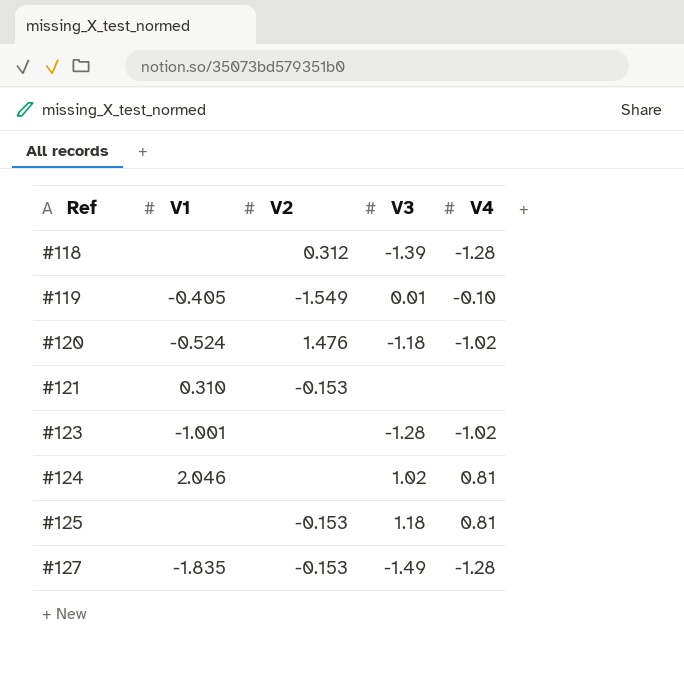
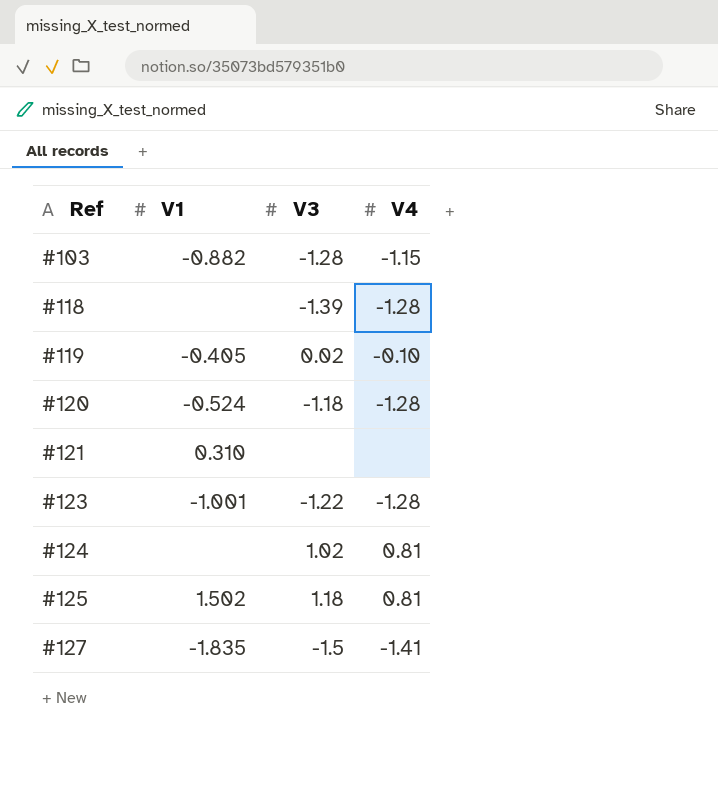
column V2 | position: 3 -> none
row #103: none -> -0.882 | -1.28 | -1.15
#119 | V3: 0.01 -> 0.02
#120 | V4: -1.02 -> -1.28
#123 | V3: -1.28 -> -1.22
#123 | V4: -1.02 -> -1.28
#124 | V1: 2.046 -> none
#125 | V1: none -> 1.502
#127 | V3: -1.49 -> -1.5
#127 | V4: -1.28 -> -1.41

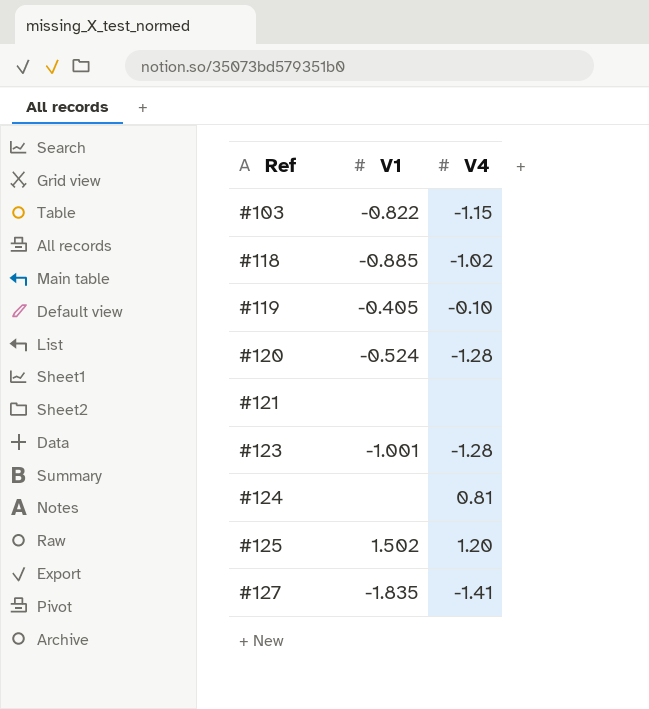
column V3 | position: 3 -> none
#103 | V1: -0.882 -> -0.822
#118 | V1: none -> -0.885
#118 | V4: -1.28 -> -1.02
#121 | V1: 0.310 -> none
#125 | V4: 0.81 -> 1.20

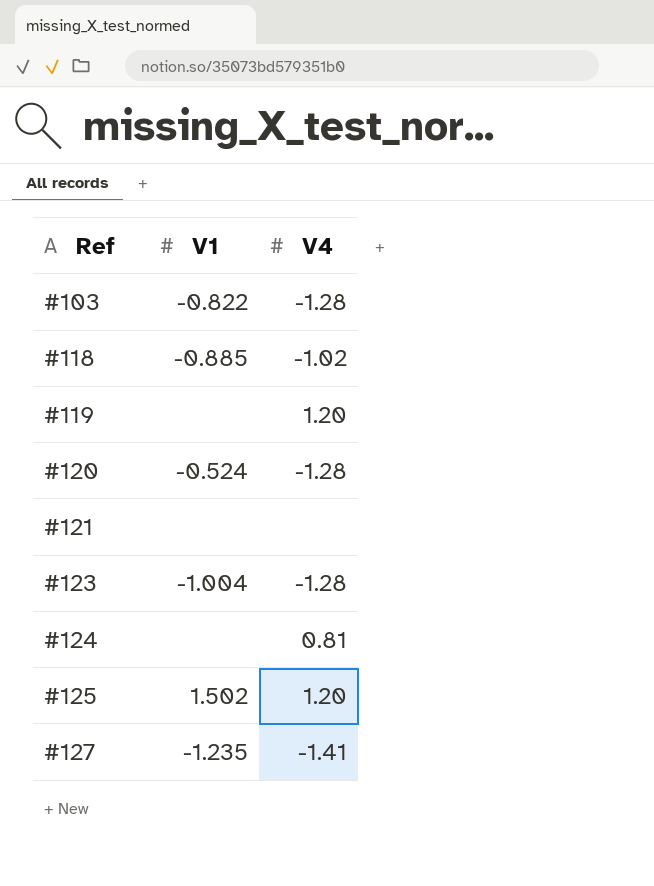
#103 | V4: -1.15 -> -1.28
#119 | V1: -0.405 -> none
#119 | V4: -0.10 -> 1.20
#123 | V1: -1.001 -> -1.004
#127 | V1: -1.835 -> -1.235

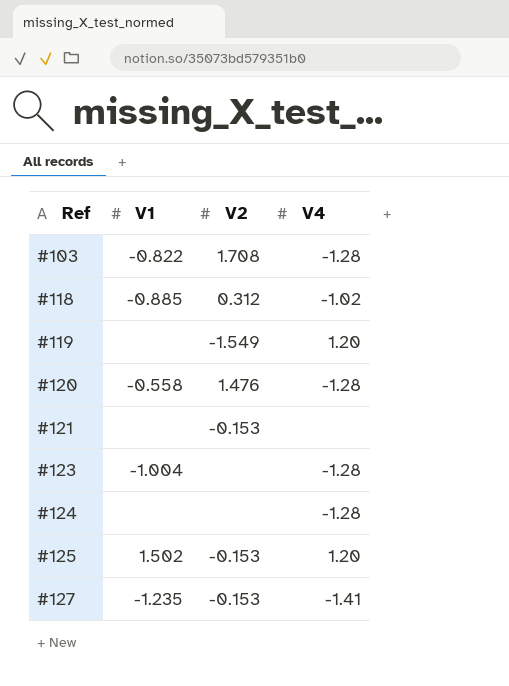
column V2 | position: none -> 3
#120 | V1: -0.524 -> -0.558
#124 | V4: 0.81 -> -1.28

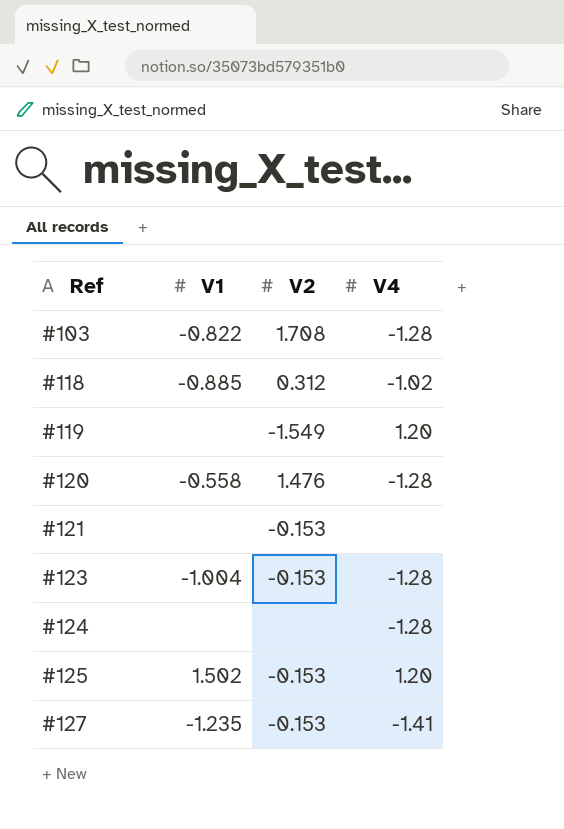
#123 | V2: none -> -0.153

